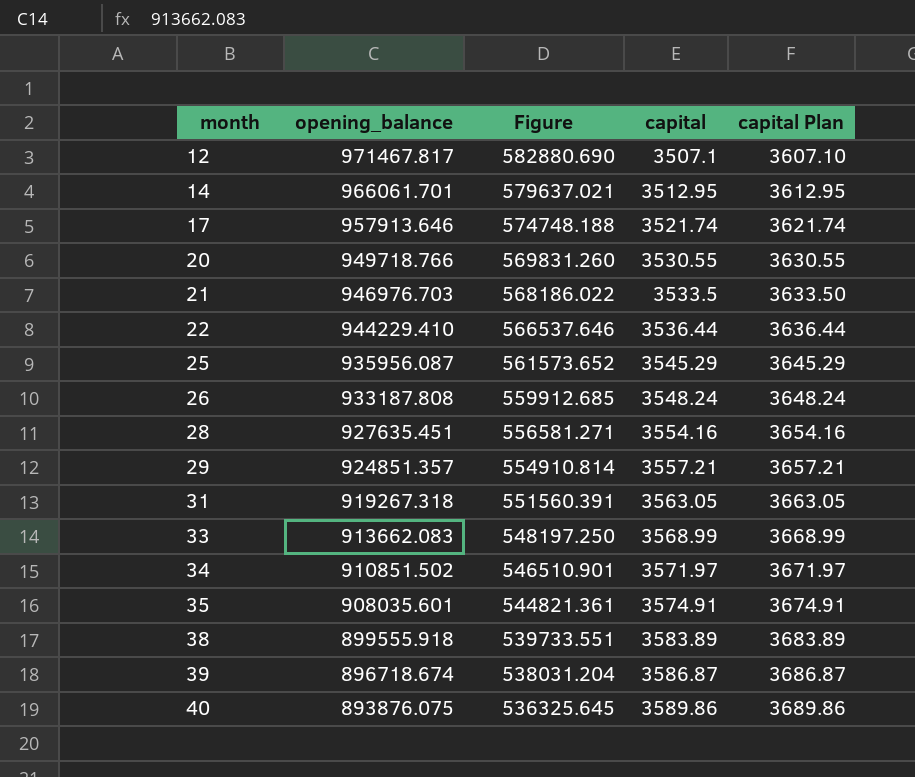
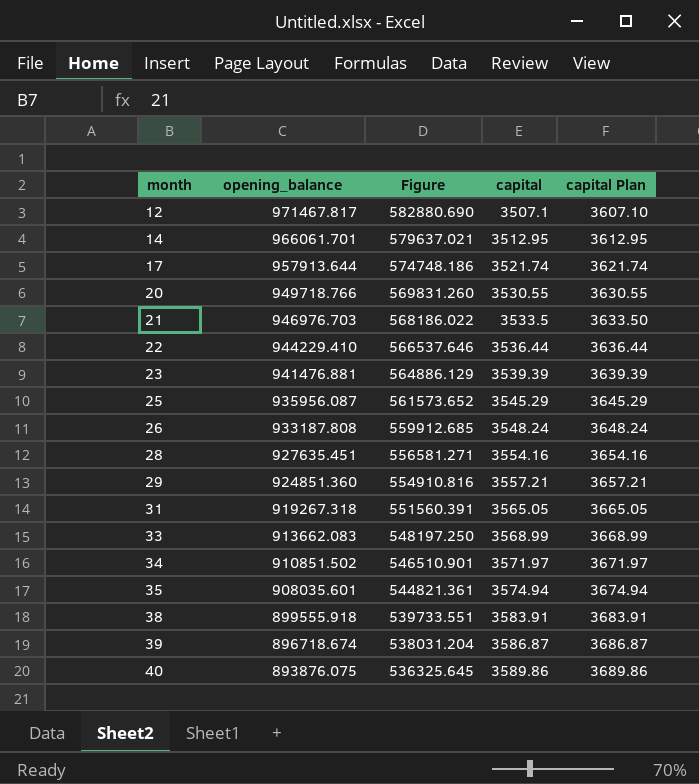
17 | opening_balance: 957913.646 -> 957913.644
17 | Figure: 574748.188 -> 574748.186
row 23: none -> 941476.881 | 564886.129 | 3539.39 | 3639.39
29 | opening_balance: 924851.357 -> 924851.360
29 | Figure: 554910.814 -> 554910.816
31 | capital: 3563.05 -> 3565.05
31 | capital Plan: 3663.05 -> 3665.05
35 | capital: 3574.91 -> 3574.94
35 | capital Plan: 3674.91 -> 3674.94
38 | capital: 3583.89 -> 3583.91
38 | capital Plan: 3683.89 -> 3683.91

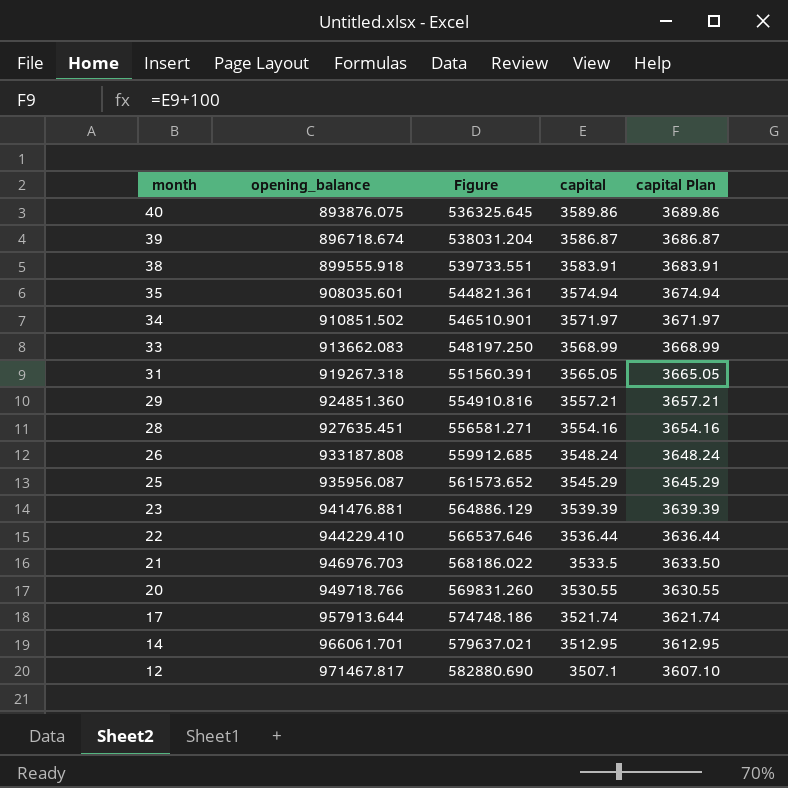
row order: month ascending -> month descending

